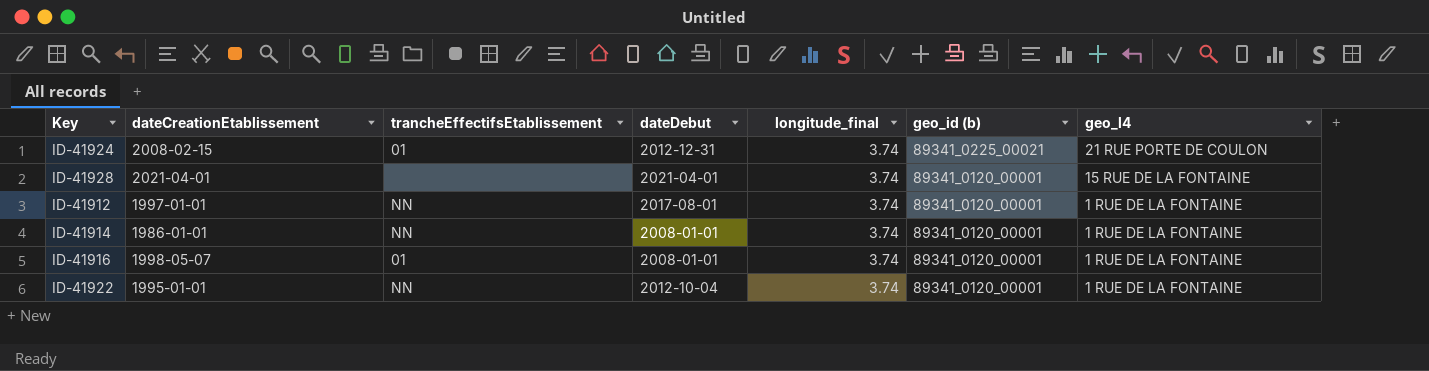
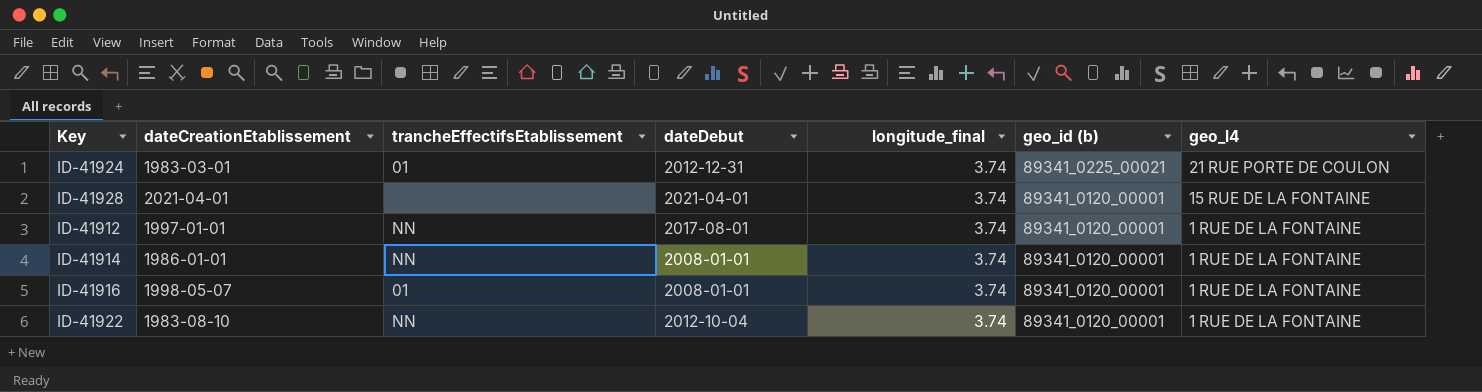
ID-41924 | dateCreationEtablissement: 2008-02-15 -> 1983-03-01
ID-41922 | dateCreationEtablissement: 1995-01-01 -> 1983-08-10

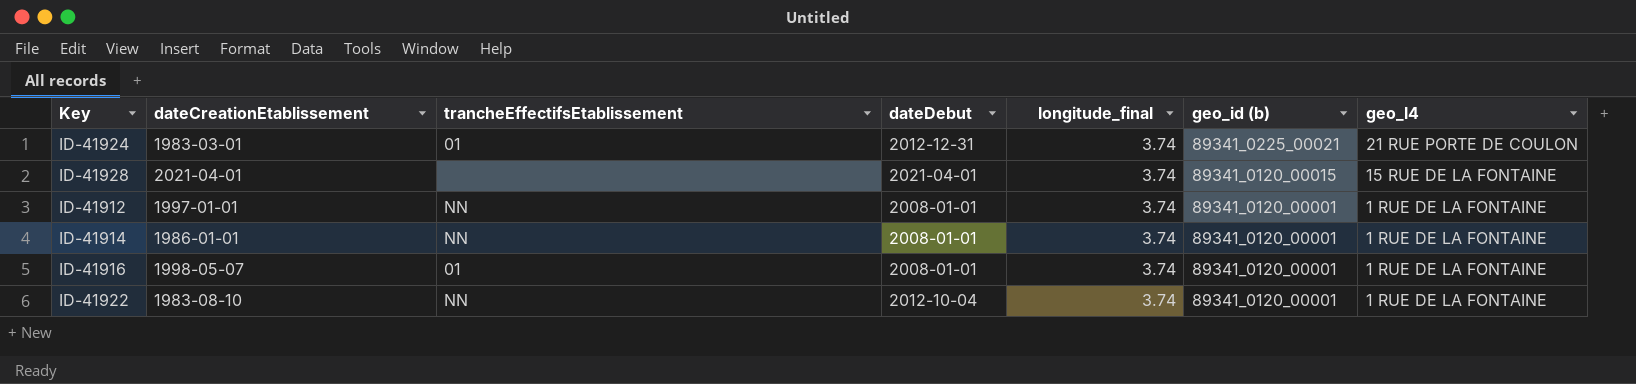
ID-41928 | geo_id (b): 89341_0120_00001 -> 89341_0120_00015
ID-41912 | dateDebut: 2017-08-01 -> 2008-01-01

